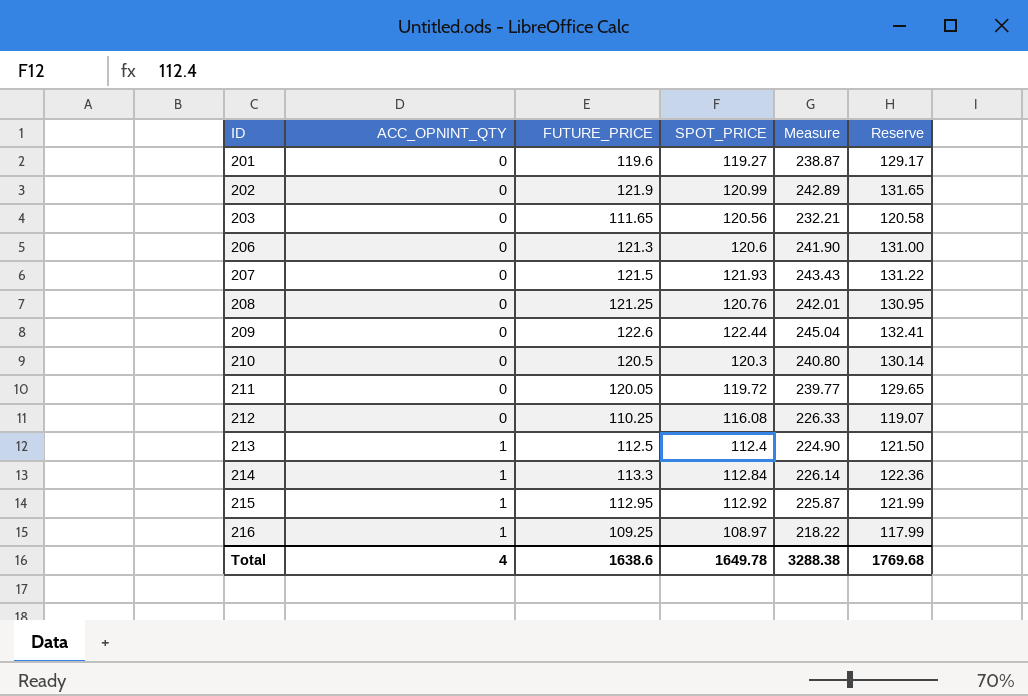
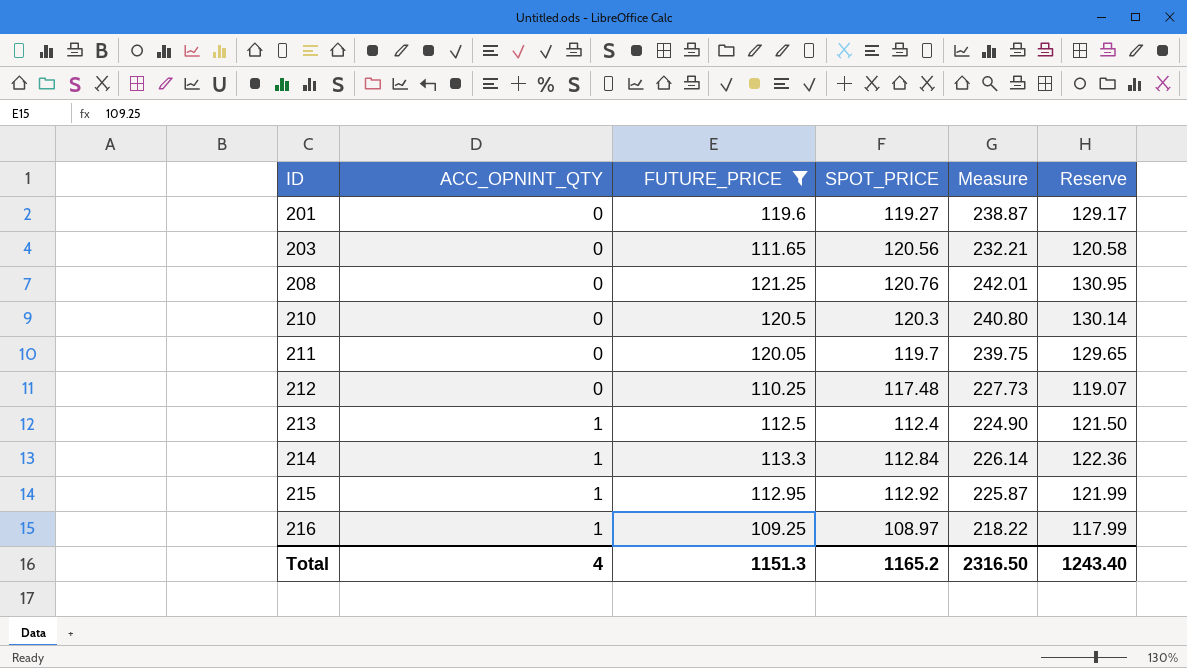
filter: none -> FUTURE_PRICE <= 121.25
211 | SPOT_PRICE: 119.72 -> 119.7
211 | Measure: 239.77 -> 239.75
212 | SPOT_PRICE: 116.08 -> 117.48
212 | Measure: 226.33 -> 227.73
Total | FUTURE_PRICE: 1638.6 -> 1151.3
Total | SPOT_PRICE: 1649.78 -> 1165.2
Total | Measure: 3288.38 -> 2316.50
Total | Reserve: 1769.68 -> 1243.40

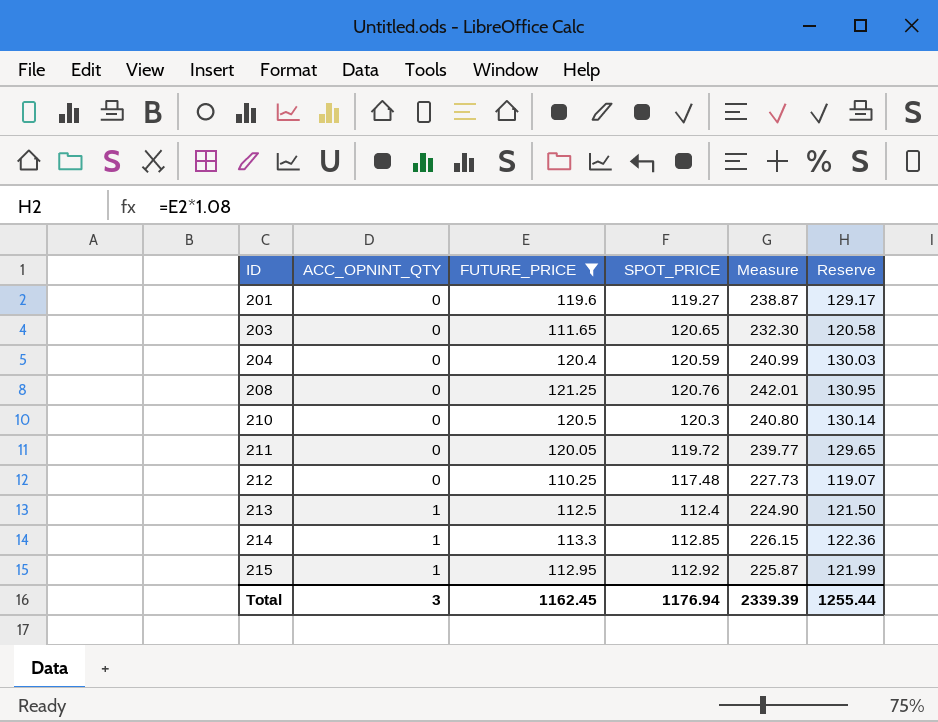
row 216: 1 | 109.25 | 108.97 | 218.22 | 117.99 -> none
203 | SPOT_PRICE: 120.56 -> 120.65
203 | Measure: 232.21 -> 232.30
row 204: none -> 0 | 120.4 | 120.59 | 240.99 | 130.03
211 | SPOT_PRICE: 119.7 -> 119.72
211 | Measure: 239.75 -> 239.77
214 | SPOT_PRICE: 112.84 -> 112.85
214 | Measure: 226.14 -> 226.15
Total | ACC_OPNINT_QTY: 4 -> 3
Total | FUTURE_PRICE: 1151.3 -> 1162.45
Total | SPOT_PRICE: 1165.2 -> 1176.94
Total | Measure: 2316.50 -> 2339.39
Total | Reserve: 1243.40 -> 1255.44

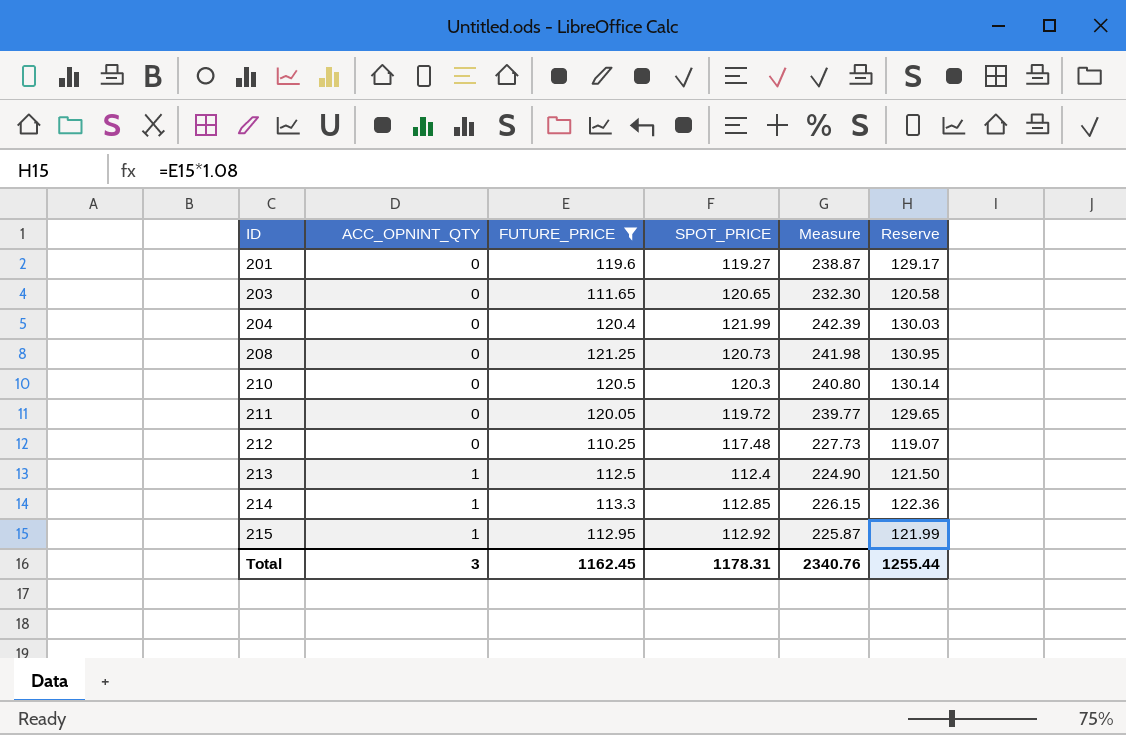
204 | SPOT_PRICE: 120.59 -> 121.99
204 | Measure: 240.99 -> 242.39
208 | SPOT_PRICE: 120.76 -> 120.73
208 | Measure: 242.01 -> 241.98
Total | SPOT_PRICE: 1176.94 -> 1178.31
Total | Measure: 2339.39 -> 2340.76

